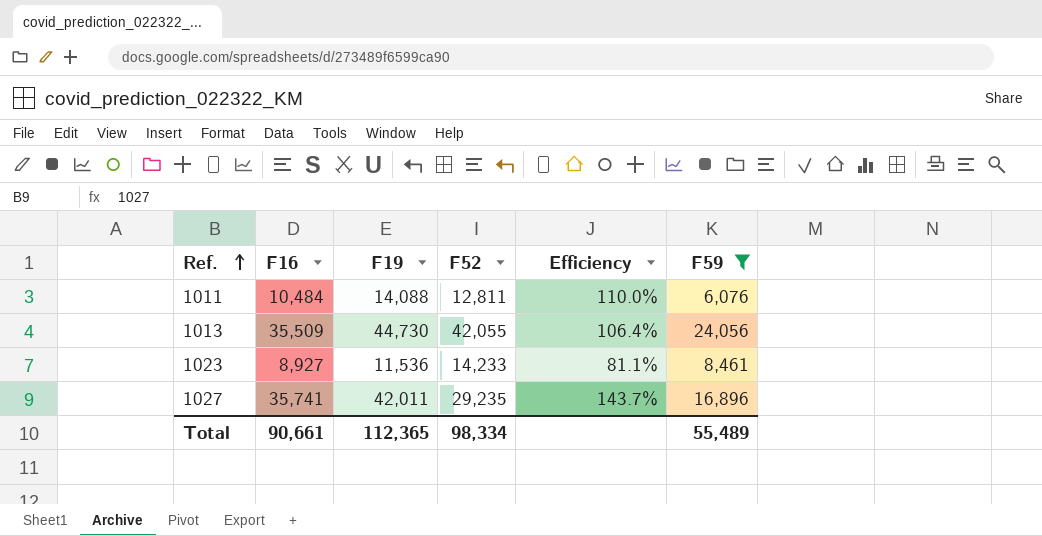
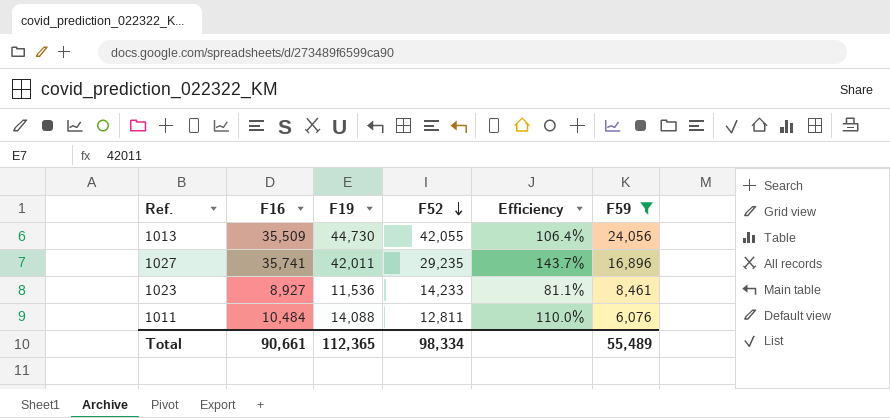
row order: Ref. ascending -> F52 descending

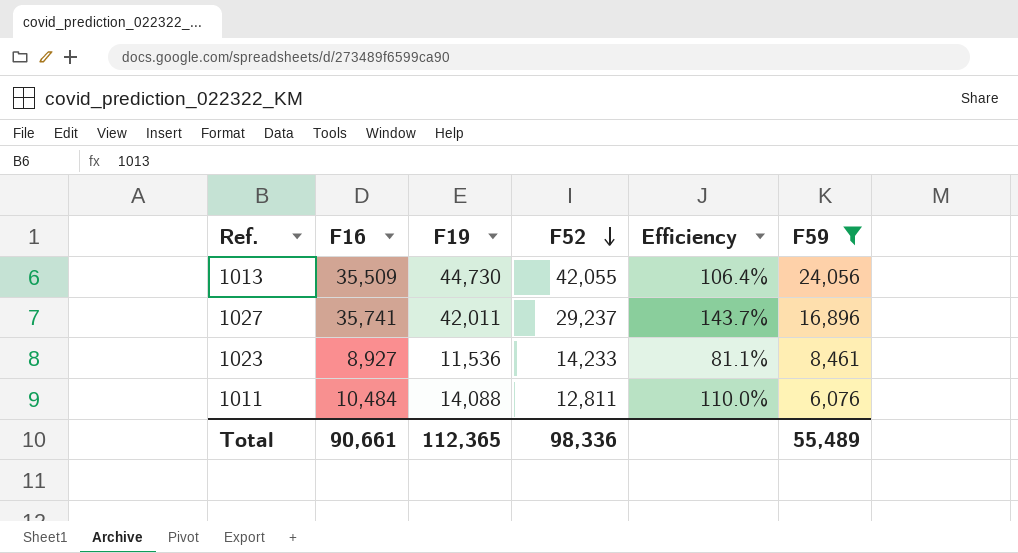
1027 | F52: 29,235 -> 29,237
Total | F52: 98,334 -> 98,336

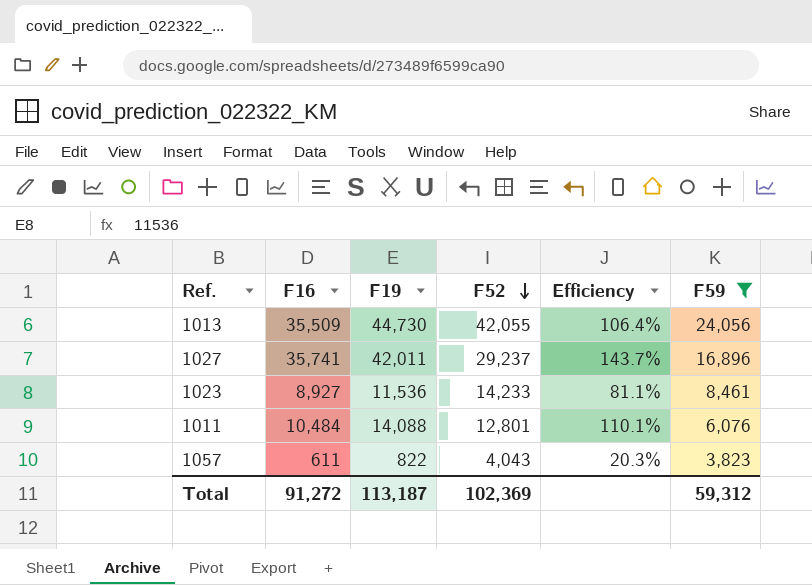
1011 | F52: 12,811 -> 12,801
1011 | Efficiency: 110.0% -> 110.1%
row 1057: none -> 611 | 822 | 4,043 | 20.3% | 3,823
Total | F16: 90,661 -> 91,272
Total | F19: 112,365 -> 113,187
Total | F52: 98,336 -> 102,369
Total | F59: 55,489 -> 59,312

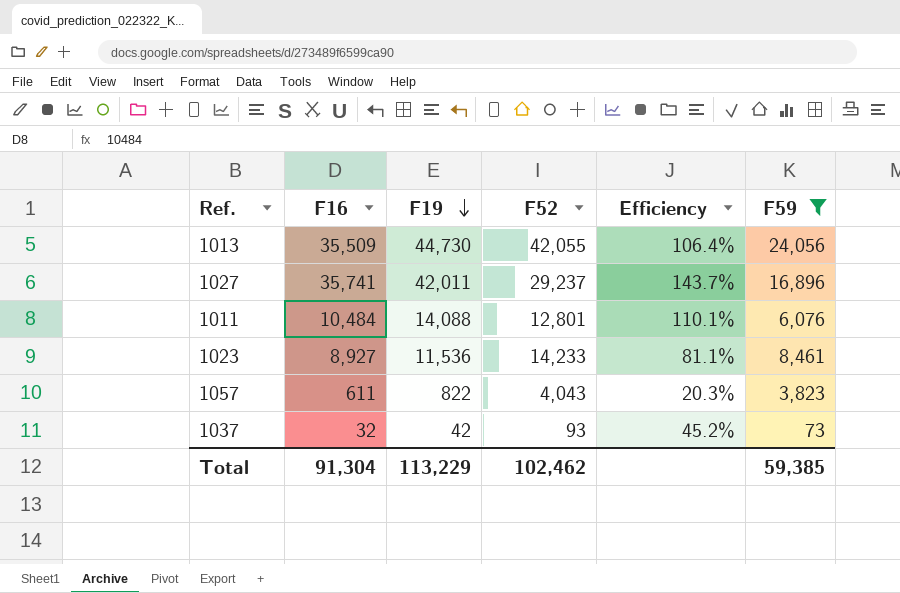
row order: F52 descending -> F19 descending
row 1037: none -> 32 | 42 | 93 | 45.2% | 73
Total | F16: 91,272 -> 91,304
Total | F19: 113,187 -> 113,229
Total | F52: 102,369 -> 102,462
Total | F59: 59,312 -> 59,385

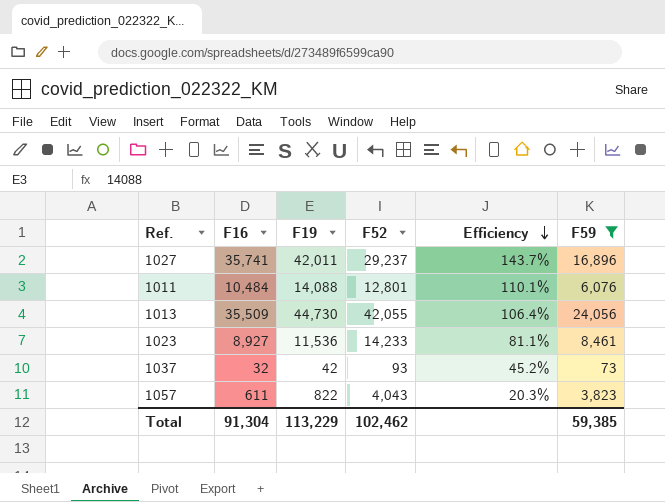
row order: F19 descending -> Efficiency descending

